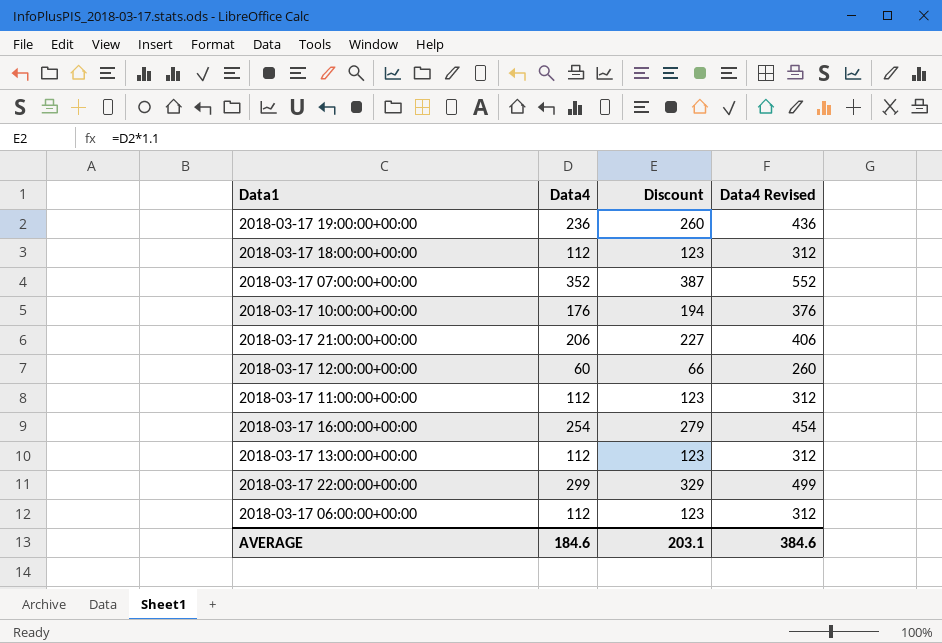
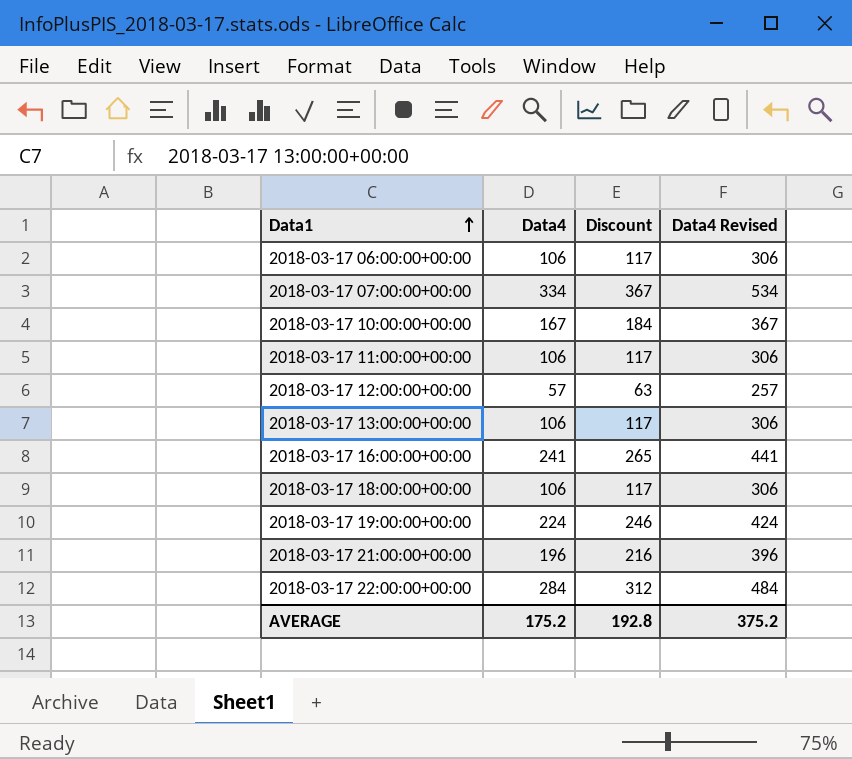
row order: none -> Data1 ascending
2018-03-17 06:00:00+00:00 | Data4: 112 -> 106
2018-03-17 06:00:00+00:00 | Discount: 123 -> 117
2018-03-17 06:00:00+00:00 | Data4 Revised: 312 -> 306
2018-03-17 07:00:00+00:00 | Data4: 352 -> 334
2018-03-17 07:00:00+00:00 | Discount: 387 -> 367
2018-03-17 07:00:00+00:00 | Data4 Revised: 552 -> 534
2018-03-17 10:00:00+00:00 | Data4: 176 -> 167
2018-03-17 10:00:00+00:00 | Discount: 194 -> 184
2018-03-17 10:00:00+00:00 | Data4 Revised: 376 -> 367
2018-03-17 11:00:00+00:00 | Data4: 112 -> 106
2018-03-17 11:00:00+00:00 | Discount: 123 -> 117
2018-03-17 11:00:00+00:00 | Data4 Revised: 312 -> 306
2018-03-17 12:00:00+00:00 | Data4: 60 -> 57
2018-03-17 12:00:00+00:00 | Discount: 66 -> 63
2018-03-17 12:00:00+00:00 | Data4 Revised: 260 -> 257
2018-03-17 13:00:00+00:00 | Data4: 112 -> 106
2018-03-17 13:00:00+00:00 | Discount: 123 -> 117
2018-03-17 13:00:00+00:00 | Data4 Revised: 312 -> 306
2018-03-17 16:00:00+00:00 | Data4: 254 -> 241
2018-03-17 16:00:00+00:00 | Discount: 279 -> 265
2018-03-17 16:00:00+00:00 | Data4 Revised: 454 -> 441
2018-03-17 18:00:00+00:00 | Data4: 112 -> 106
2018-03-17 18:00:00+00:00 | Discount: 123 -> 117
2018-03-17 18:00:00+00:00 | Data4 Revised: 312 -> 306
2018-03-17 19:00:00+00:00 | Data4: 236 -> 224
2018-03-17 19:00:00+00:00 | Discount: 260 -> 246
2018-03-17 19:00:00+00:00 | Data4 Revised: 436 -> 424
2018-03-17 21:00:00+00:00 | Data4: 206 -> 196
2018-03-17 21:00:00+00:00 | Discount: 227 -> 216
2018-03-17 21:00:00+00:00 | Data4 Revised: 406 -> 396
2018-03-17 22:00:00+00:00 | Data4: 299 -> 284
2018-03-17 22:00:00+00:00 | Discount: 329 -> 312
2018-03-17 22:00:00+00:00 | Data4 Revised: 499 -> 484
AVERAGE | Data4: 184.6 -> 175.2
AVERAGE | Discount: 203.1 -> 192.8
AVERAGE | Data4 Revised: 384.6 -> 375.2

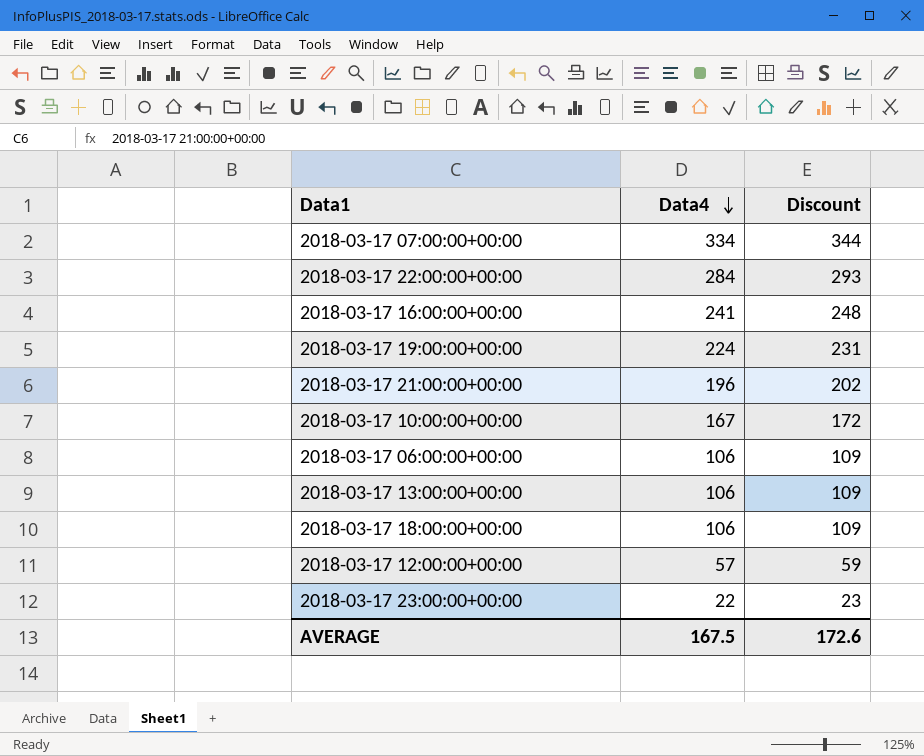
row order: Data1 ascending -> Data4 descending
column Data4 Revised | formula: [Data4] + 200 -> none
column Discount | formula: [Data4] * 1.1 -> [Data4] * 1.03
row 2018-03-17 11:00:00+00:00: 106 | 117 | 306 -> none
row 2018-03-17 23:00:00+00:00: none -> 22 | 23
AVERAGE | Data4: 175.2 -> 167.5
AVERAGE | Discount: 192.8 -> 172.6

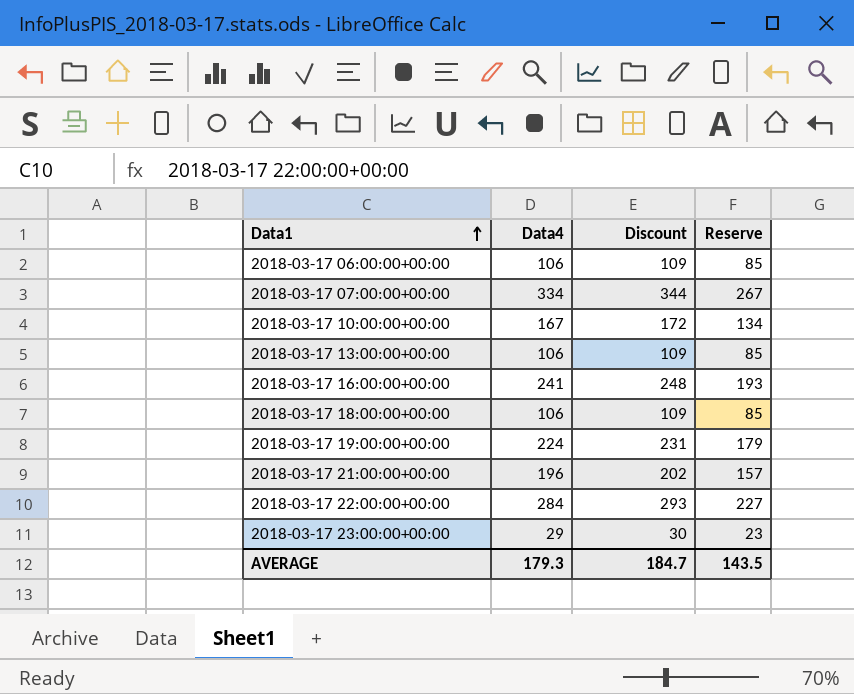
row order: Data4 descending -> Data1 ascending
column Reserve | formula: none -> [Data4] * 0.8
row 2018-03-17 12:00:00+00:00: 57 | 59 -> none
2018-03-17 23:00:00+00:00 | Data4: 22 -> 29
2018-03-17 23:00:00+00:00 | Discount: 23 -> 30
AVERAGE | Data4: 167.5 -> 179.3
AVERAGE | Discount: 172.6 -> 184.7

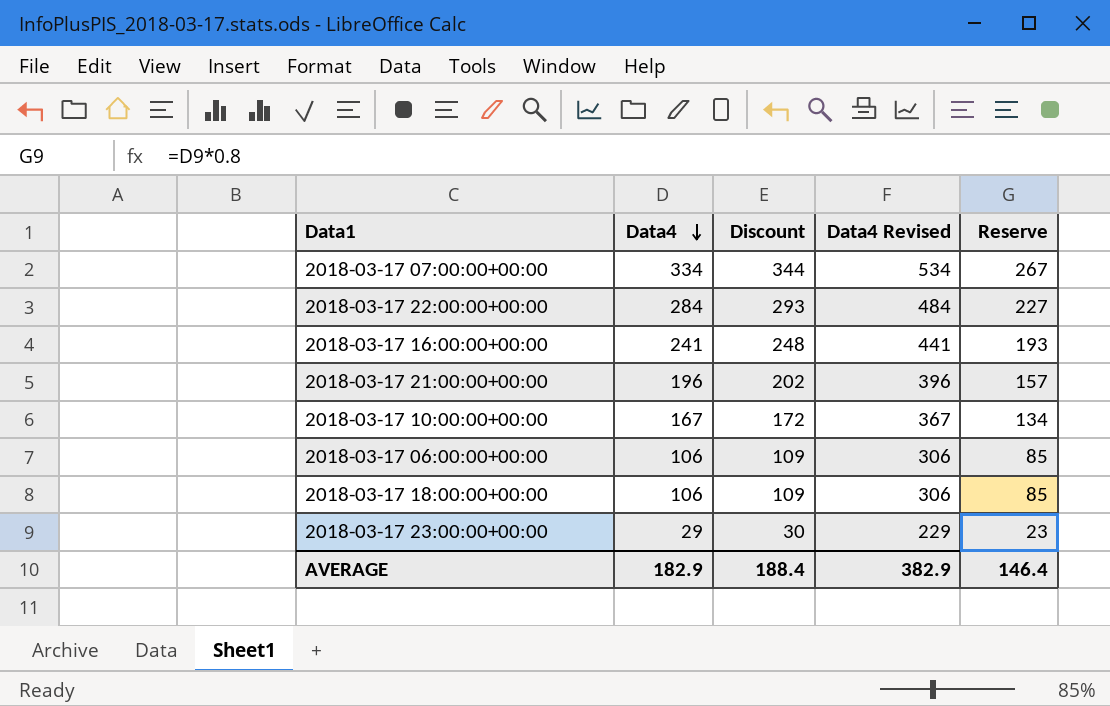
row order: Data1 ascending -> Data4 descending
column Data4 Revised | formula: none -> [Data4] + 200
row 2018-03-17 13:00:00+00:00: 106 | 109 | 85 -> none
row 2018-03-17 19:00:00+00:00: 224 | 231 | 179 -> none
AVERAGE | Data4: 179.3 -> 182.9
AVERAGE | Discount: 184.7 -> 188.4
AVERAGE | Reserve: 143.5 -> 146.4

